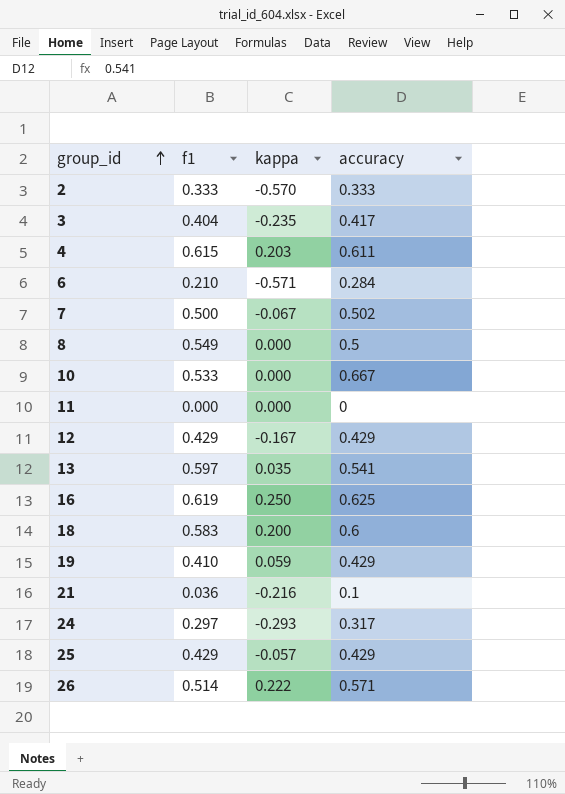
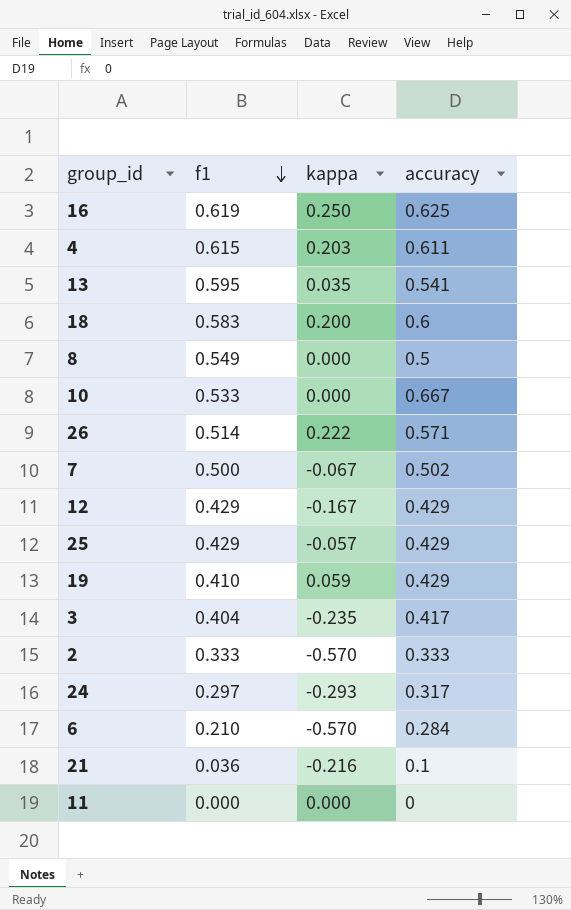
row order: group_id ascending -> f1 descending
13 | f1: 0.597 -> 0.595
6 | kappa: -0.571 -> -0.570

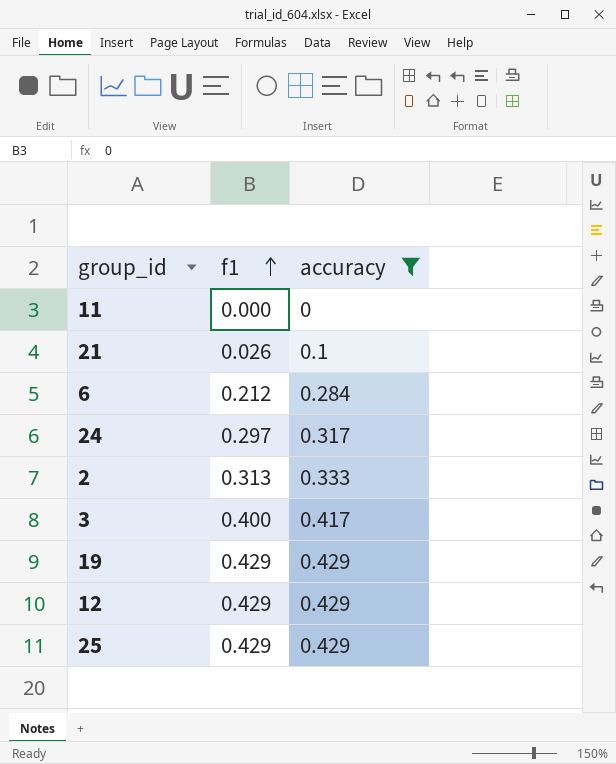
filter: none -> accuracy <= 0.429
row order: f1 descending -> f1 ascending
column kappa | position: 3 -> none
21 | f1: 0.036 -> 0.026
6 | f1: 0.210 -> 0.212
2 | f1: 0.333 -> 0.313
3 | f1: 0.404 -> 0.400
19 | f1: 0.410 -> 0.429

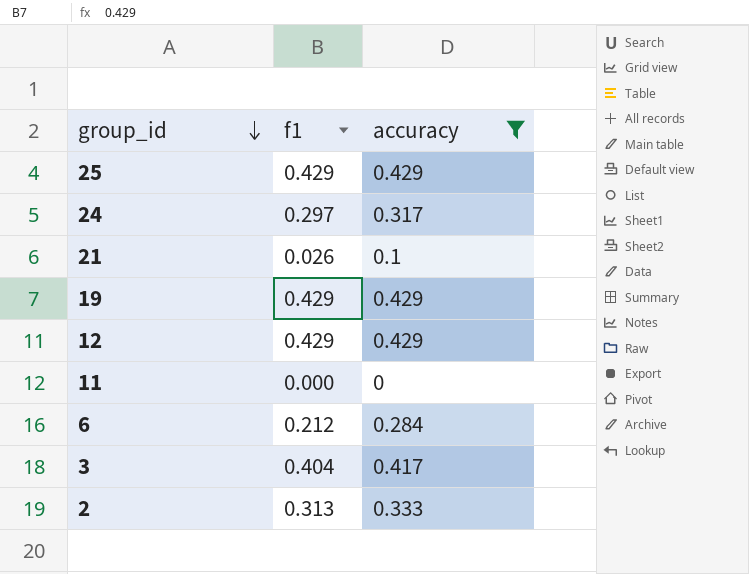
row order: f1 ascending -> group_id descending
3 | f1: 0.400 -> 0.404

